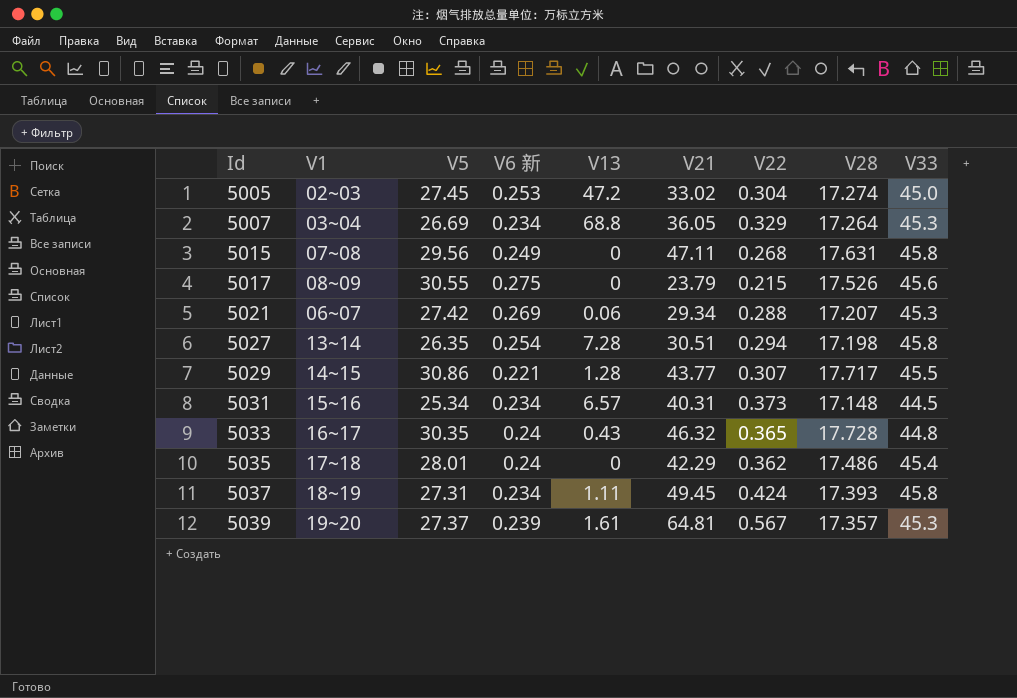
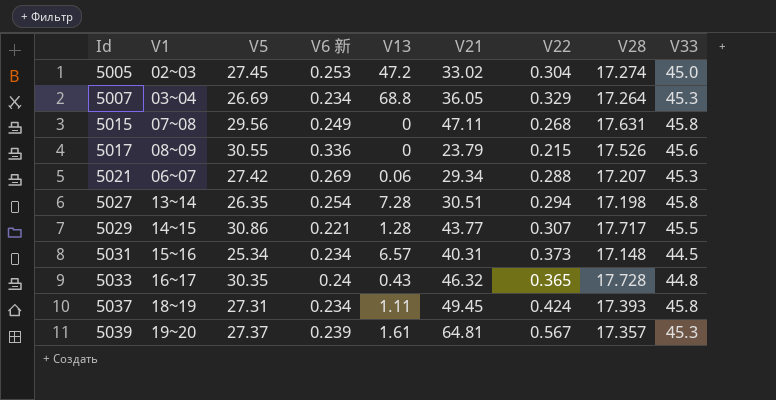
row 5035: 17~18 | 28.01 | 0.24 | 0 | 42.29 | 0.362 | 17.486 | 45.4 -> none
5017 | V6 新: 0.275 -> 0.336

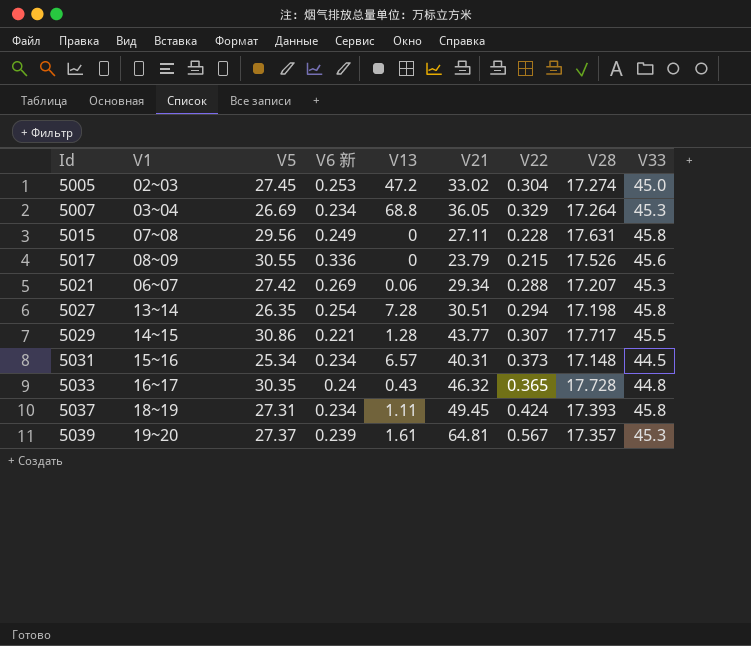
5015 | V21: 47.11 -> 27.11
5015 | V22: 0.268 -> 0.228

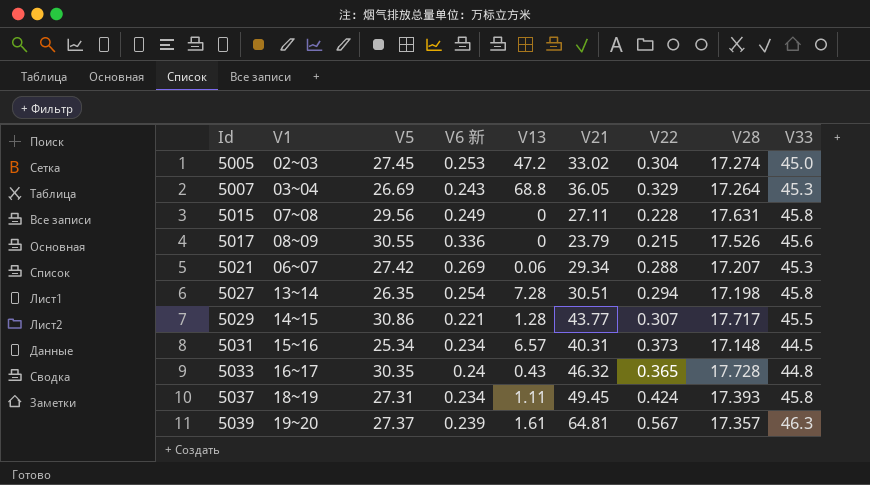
5007 | V6 新: 0.234 -> 0.243
5039 | V33: 45.3 -> 46.3

